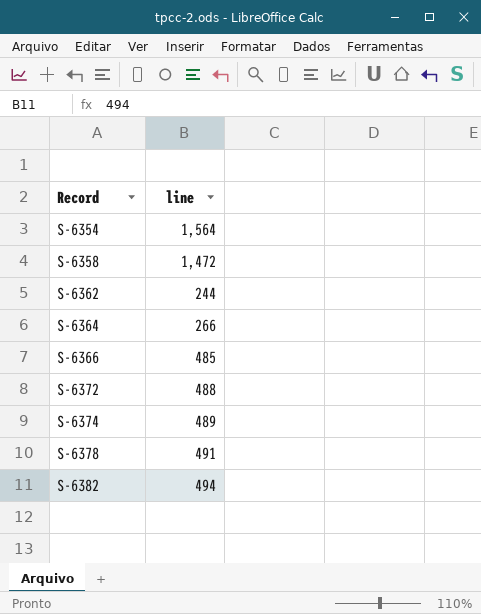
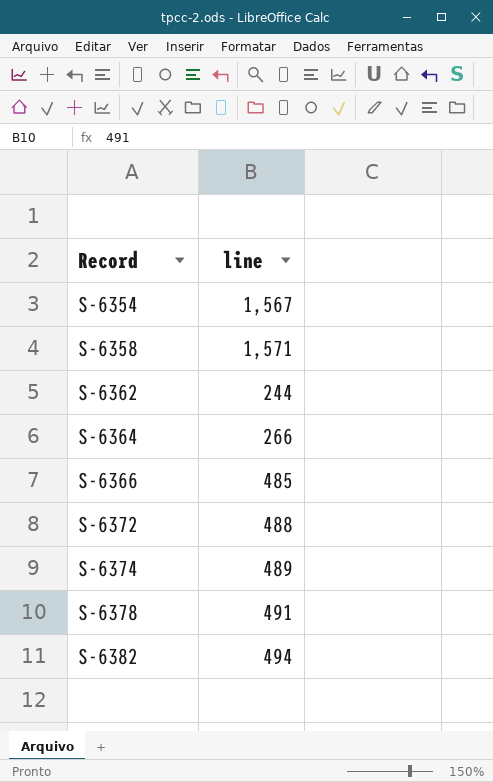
S-6354 | line: 1,564 -> 1,567
S-6358 | line: 1,472 -> 1,571

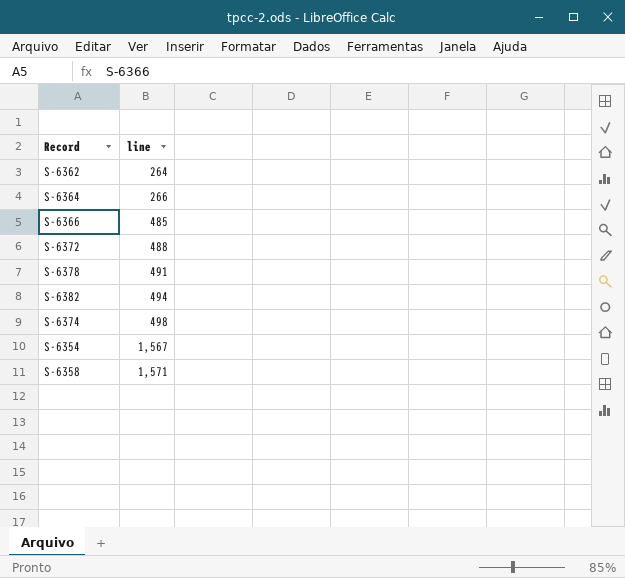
row order: Record ascending -> line ascending
S-6362 | line: 244 -> 264
S-6374 | line: 489 -> 498

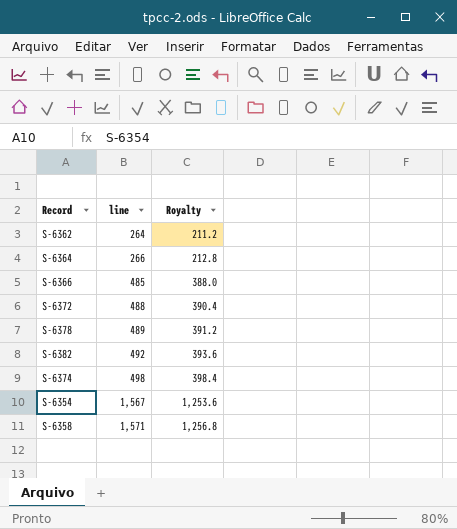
column Royalty | formula: none -> [line] * 0.8
S-6378 | line: 491 -> 489
S-6382 | line: 494 -> 492

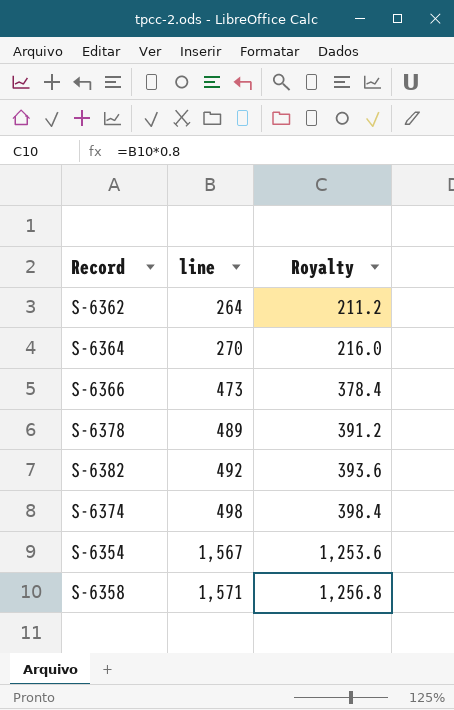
row S-6372: 488 | 390.4 -> none
S-6364 | line: 266 -> 270
S-6364 | Royalty: 212.8 -> 216.0
S-6366 | line: 485 -> 473
S-6366 | Royalty: 388.0 -> 378.4

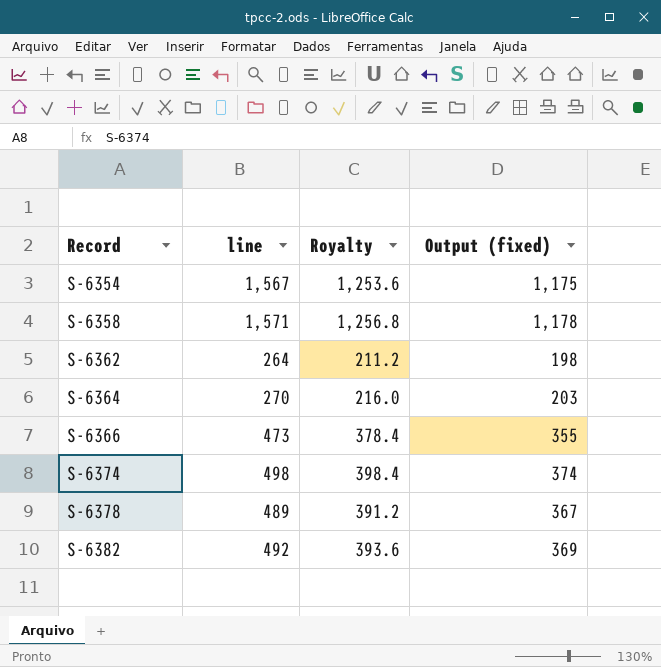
row order: line ascending -> Record ascending
column Output (fixed) | formula: none -> [line] * 0.75

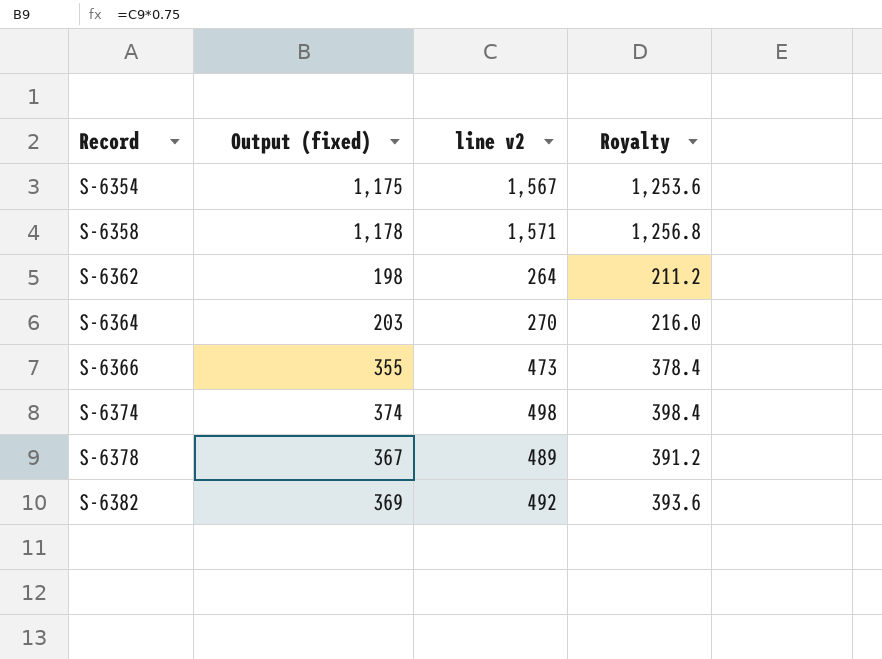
column Output (fixed) | position: 4 -> 2
column name: line -> line v2

